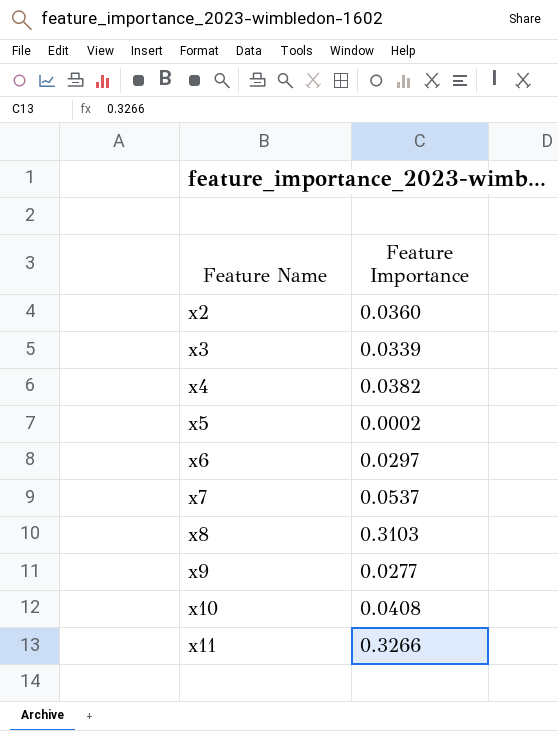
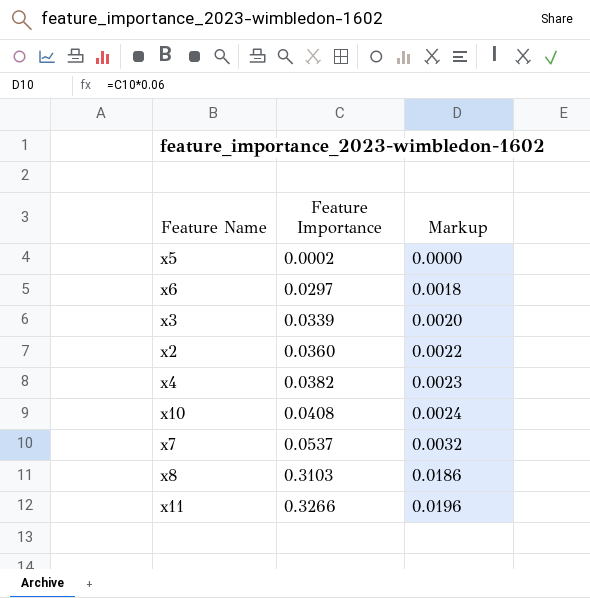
row order: Feature Name ascending -> Feature Importance ascending
column Markup | formula: none -> [Feature Importance] * 0.06
row x9: 0.0277 -> none

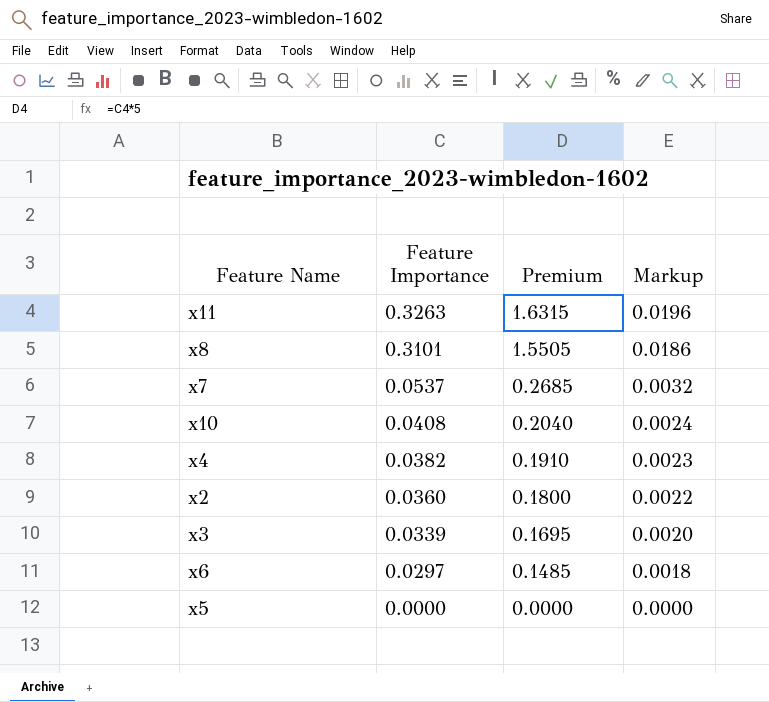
row order: Feature Importance ascending -> Feature Importance descending
column Premium | formula: none -> [Feature Importance] * 5
x11 | Feature Importance: 0.3266 -> 0.3263
x8 | Feature Importance: 0.3103 -> 0.3101
x5 | Feature Importance: 0.0002 -> 0.0000

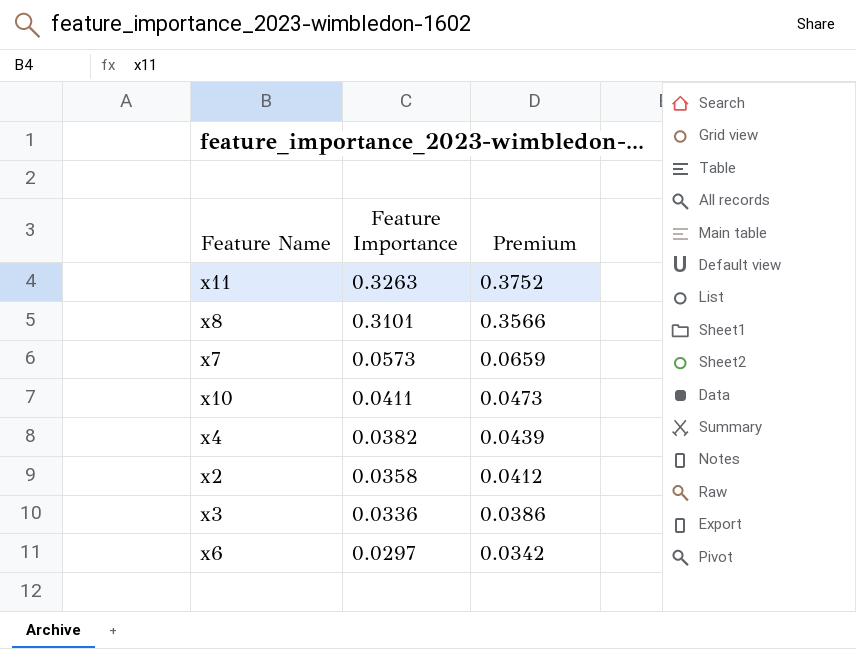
column Markup | formula: [Feature Importance] * 0.06 -> none
column Premium | formula: [Feature Importance] * 5 -> [Feature Importance] * 1.15
row x5: 0.0000 | 0.0000 | 0.0000 -> none
x7 | Feature Importance: 0.0537 -> 0.0573
x10 | Feature Importance: 0.0408 -> 0.0411
x2 | Feature Importance: 0.0360 -> 0.0358
x3 | Feature Importance: 0.0339 -> 0.0336

